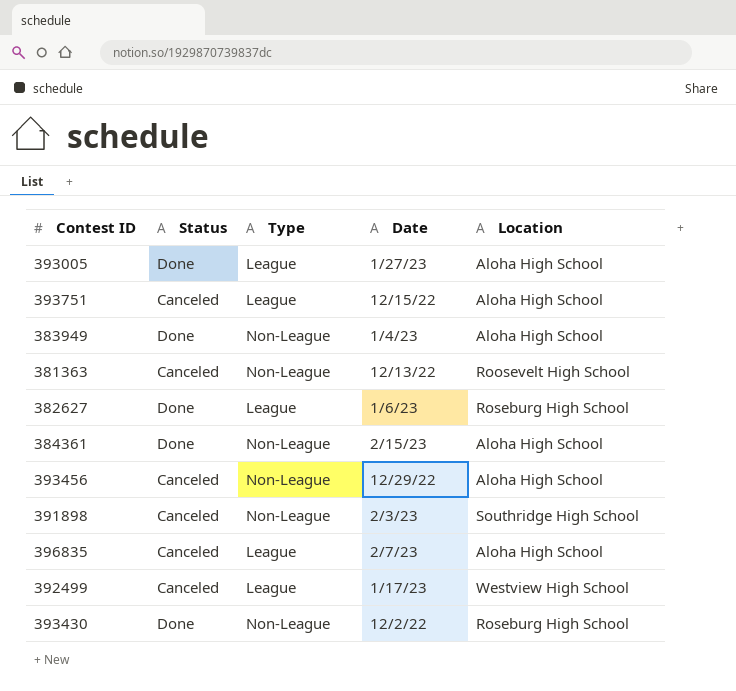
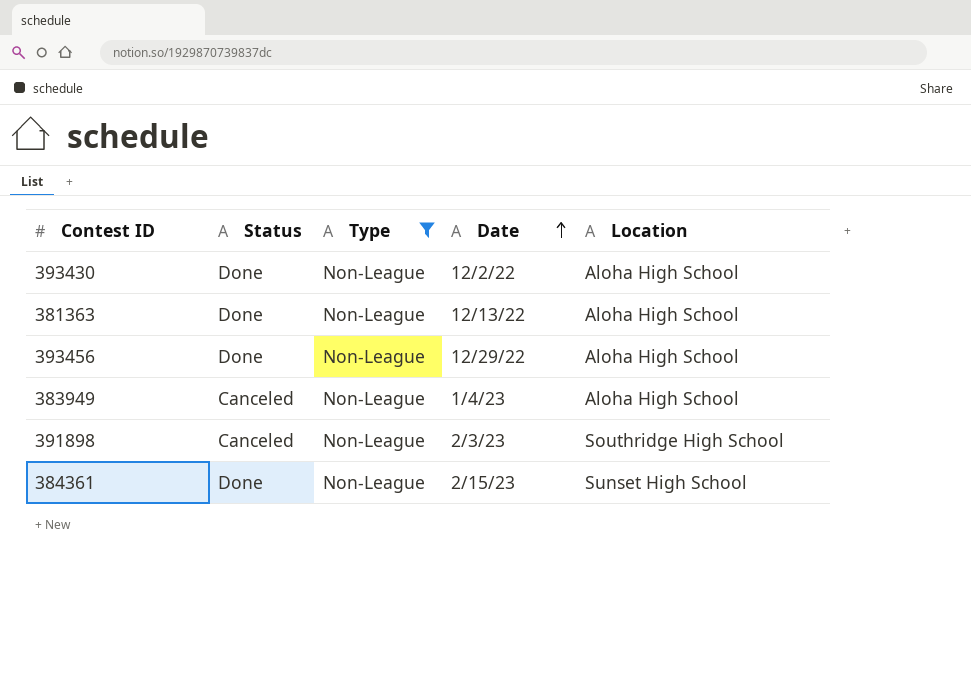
filter: none -> Type = Non-League
row order: none -> Date ascending
393430 | Location: Roseburg High School -> Aloha High School
381363 | Status: Canceled -> Done
381363 | Location: Roosevelt High School -> Aloha High School
393456 | Status: Canceled -> Done
383949 | Status: Done -> Canceled
384361 | Location: Aloha High School -> Sunset High School

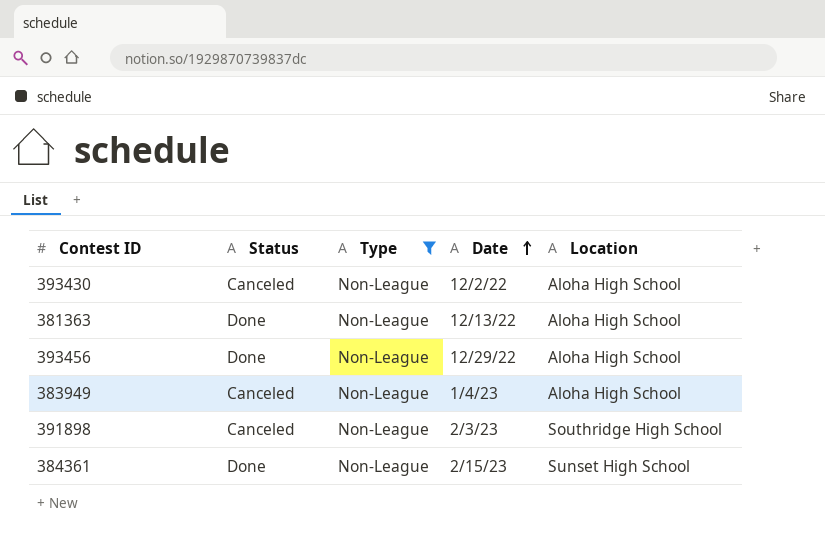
393430 | Status: Done -> Canceled

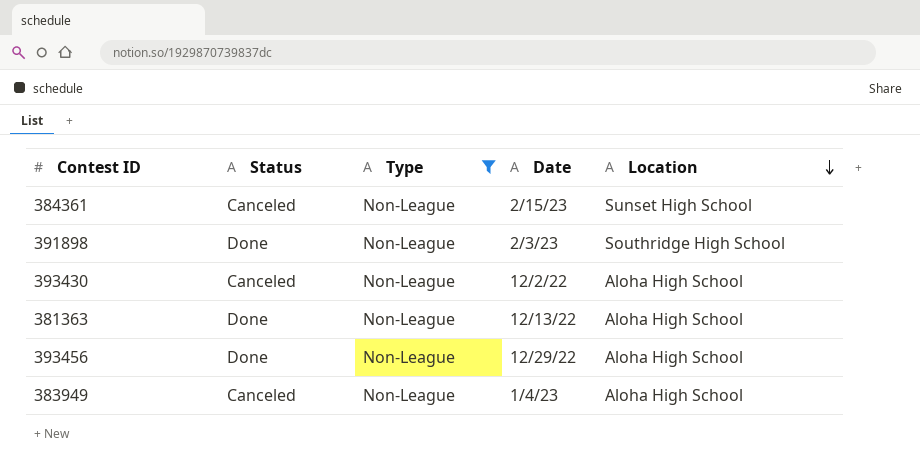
row order: Date ascending -> Location descending
384361 | Status: Done -> Canceled
391898 | Status: Canceled -> Done

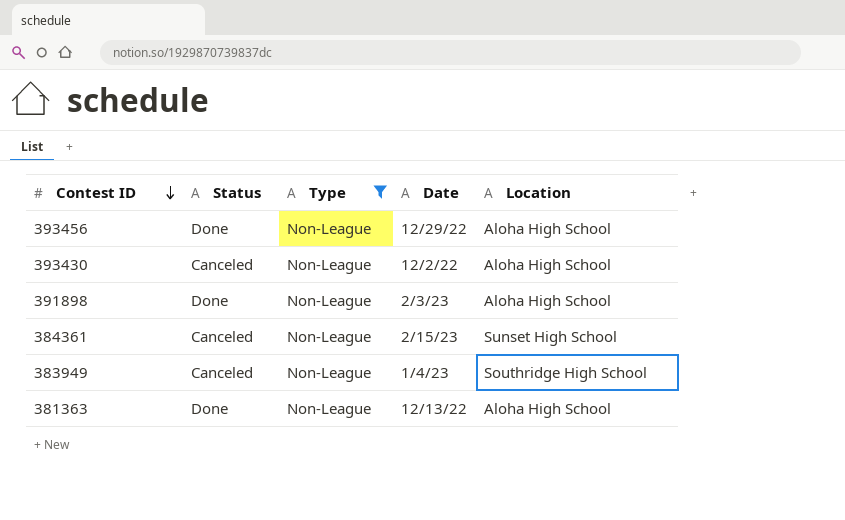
row order: Location descending -> Contest ID descending
391898 | Location: Southridge High School -> Aloha High School
383949 | Location: Aloha High School -> Southridge High School

